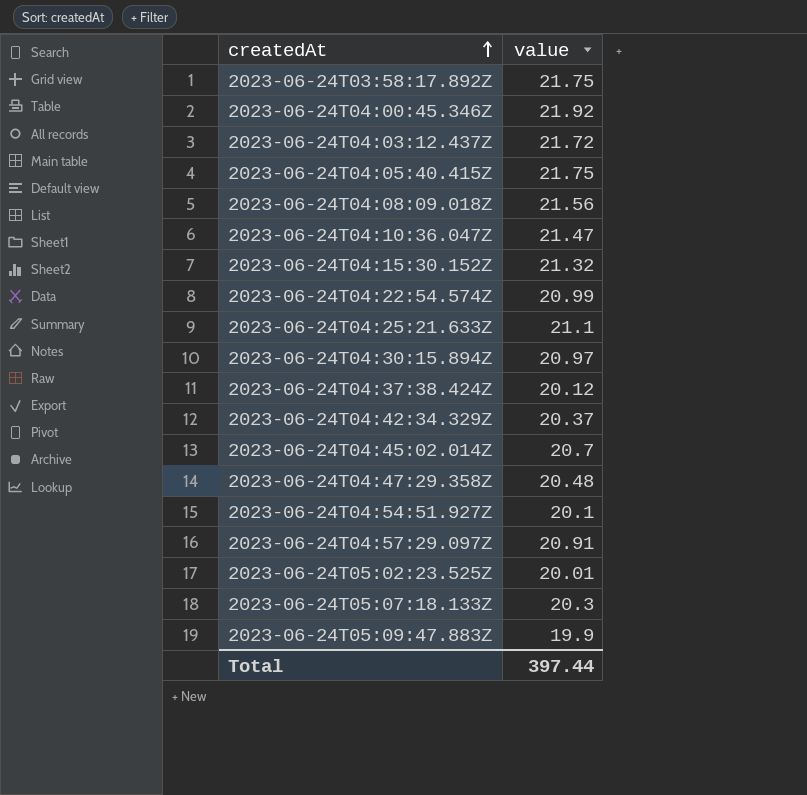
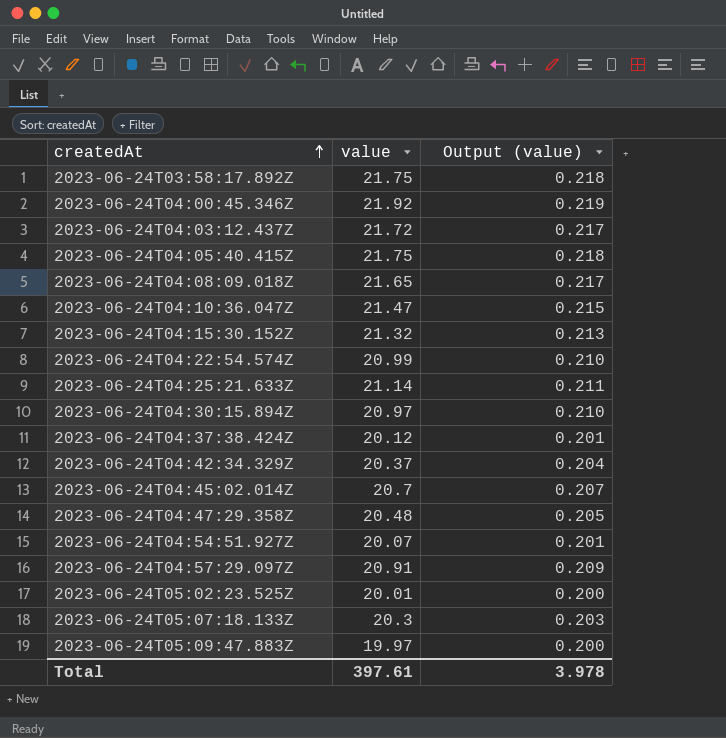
column Output (value) | formula: none -> [value] * 0.01
2023-06-24T04:08:09.018Z | value: 21.56 -> 21.65
2023-06-24T04:25:21.633Z | value: 21.1 -> 21.14
2023-06-24T04:54:51.927Z | value: 20.1 -> 20.07
2023-06-24T05:09:47.883Z | value: 19.9 -> 19.97
Total | value: 397.44 -> 397.61

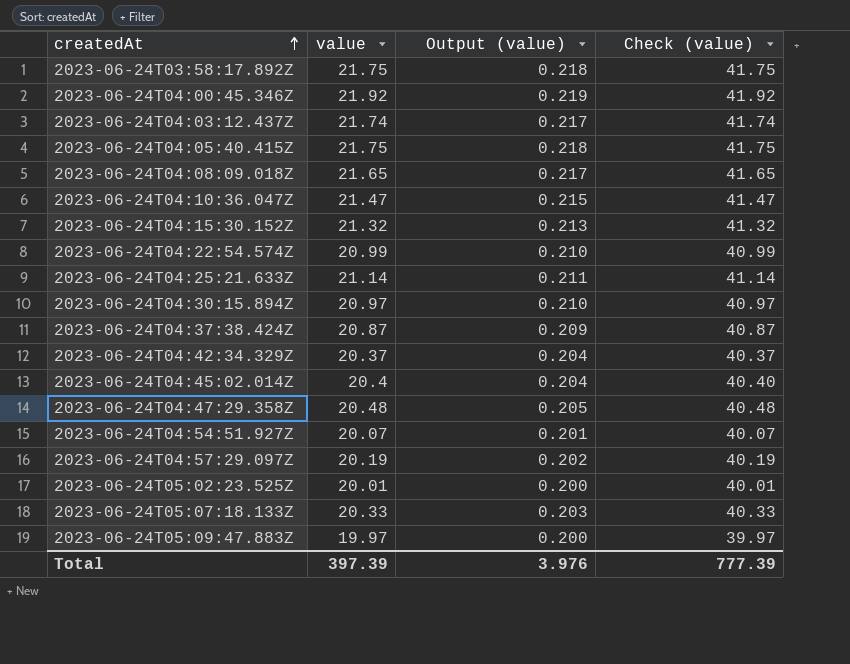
column Check (value) | formula: none -> [value] + 20
2023-06-24T04:03:12.437Z | value: 21.72 -> 21.74
2023-06-24T04:37:38.424Z | value: 20.12 -> 20.87
2023-06-24T04:37:38.424Z | Output (value): 0.201 -> 0.209
2023-06-24T04:45:02.014Z | value: 20.7 -> 20.4
2023-06-24T04:45:02.014Z | Output (value): 0.207 -> 0.204
2023-06-24T04:57:29.097Z | value: 20.91 -> 20.19
2023-06-24T04:57:29.097Z | Output (value): 0.209 -> 0.202
2023-06-24T05:07:18.133Z | value: 20.3 -> 20.33
Total | value: 397.61 -> 397.39
Total | Output (value): 3.978 -> 3.976

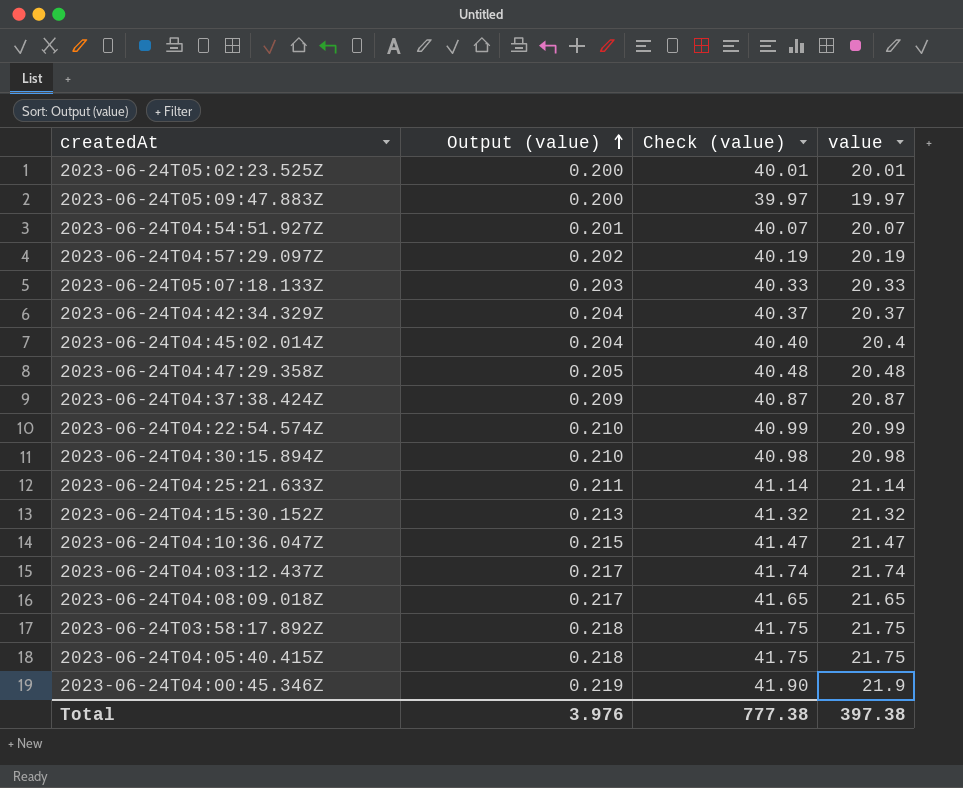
row order: createdAt ascending -> Output (value) ascending
column value | position: 2 -> 4
2023-06-24T04:30:15.894Z | Check (value): 40.97 -> 40.98
2023-06-24T04:30:15.894Z | value: 20.97 -> 20.98
2023-06-24T04:00:45.346Z | Check (value): 41.92 -> 41.90
2023-06-24T04:00:45.346Z | value: 21.92 -> 21.9
Total | Check (value): 777.39 -> 777.38
Total | value: 397.39 -> 397.38

